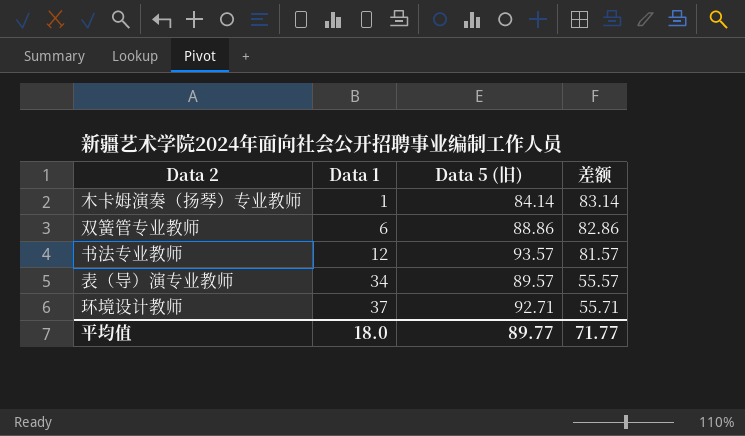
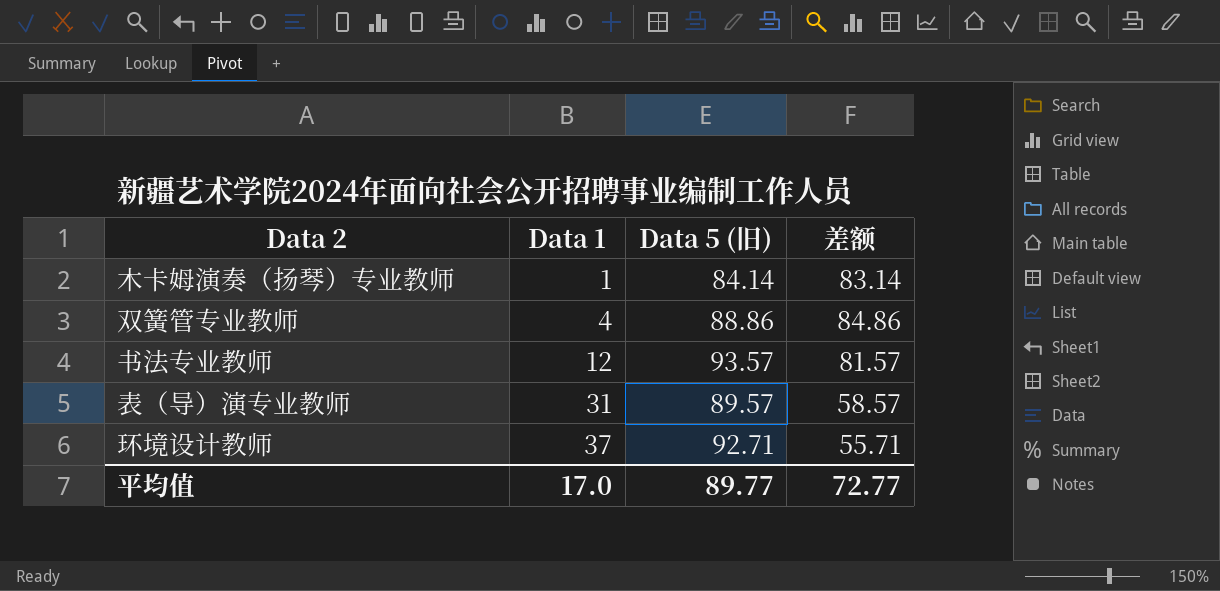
双簧管专业教师 | Data 1: 6 -> 4
双簧管专业教师 | 差额: 82.86 -> 84.86
表（导）演专业教师 | Data 1: 34 -> 31
表（导）演专业教师 | 差额: 55.57 -> 58.57
平均值 | Data 1: 18.0 -> 17.0
平均值 | 差额: 71.77 -> 72.77

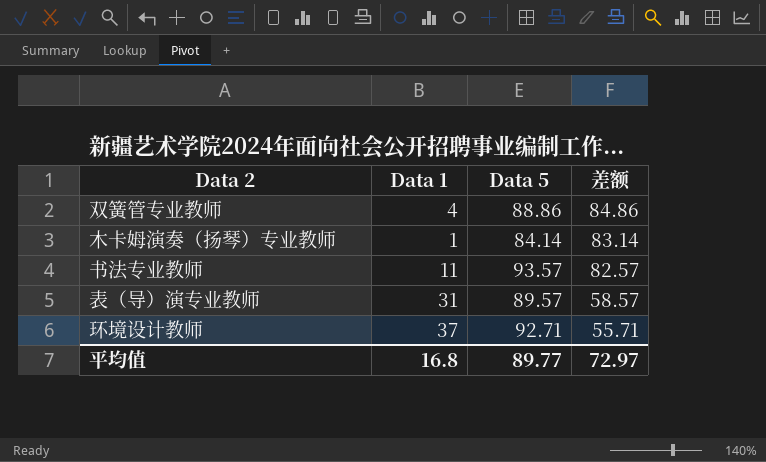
row order: Data 1 ascending -> 差额 descending
column name: Data 5 (旧) -> Data 5
书法专业教师 | Data 1: 12 -> 11
书法专业教师 | 差额: 81.57 -> 82.57
平均值 | Data 1: 17.0 -> 16.8
平均值 | 差额: 72.77 -> 72.97

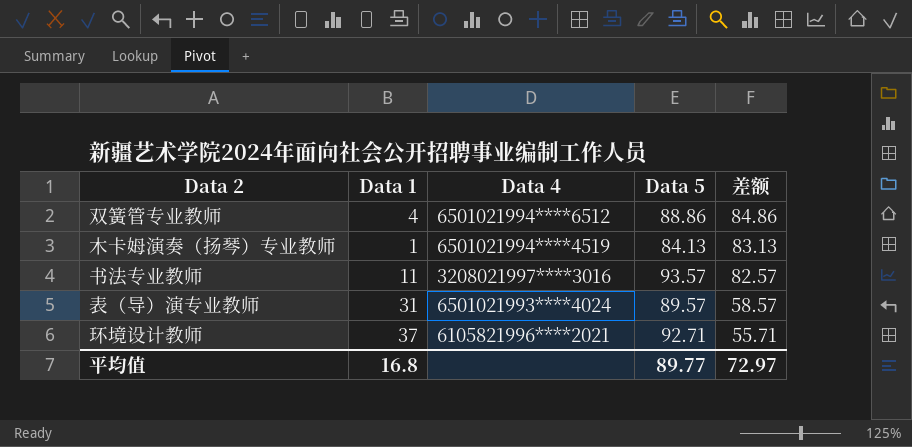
column Data 4 | position: none -> 3
木卡姆演奏（扬琴）专业教师 | Data 5: 84.14 -> 84.13
木卡姆演奏（扬琴）专业教师 | 差额: 83.14 -> 83.13

